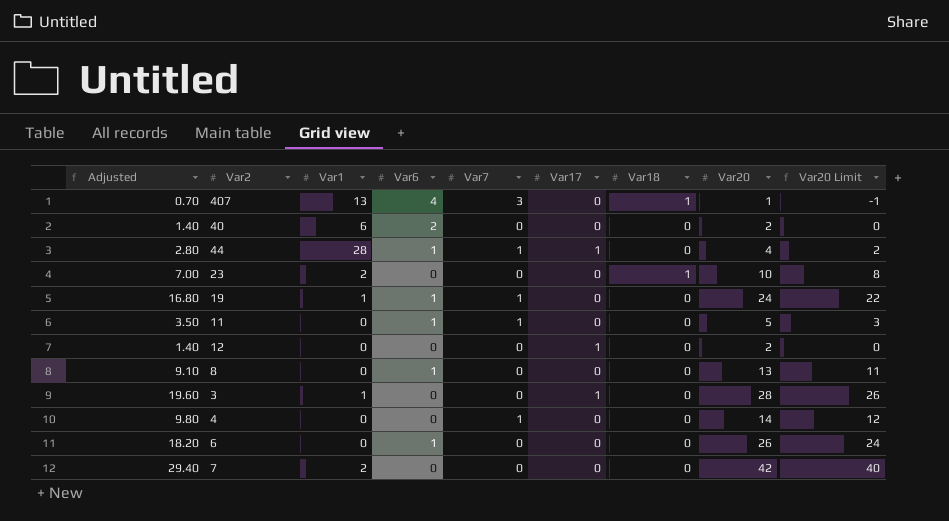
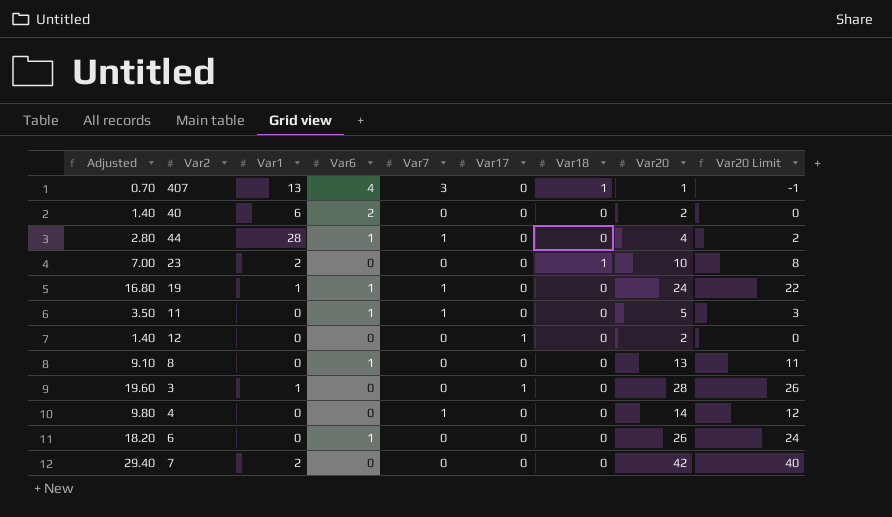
44 | Var17: 1 -> 0

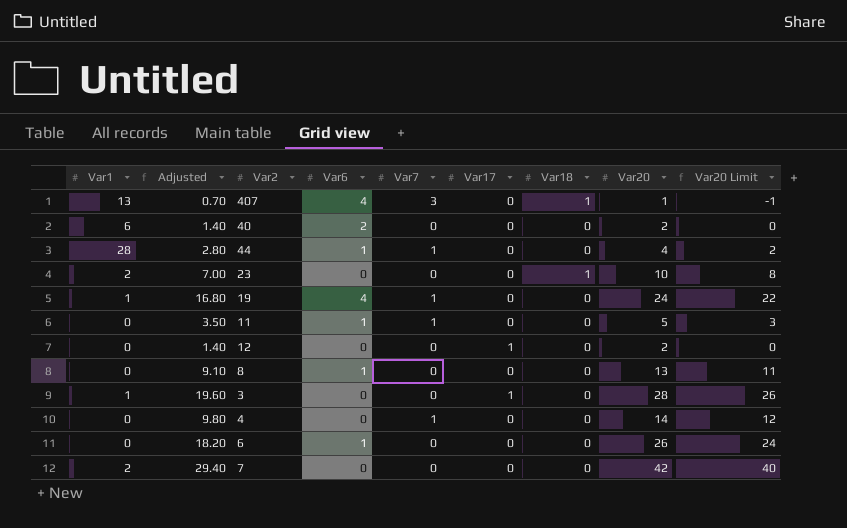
column Var1 | position: 3 -> 1
19 | Var6: 1 -> 4

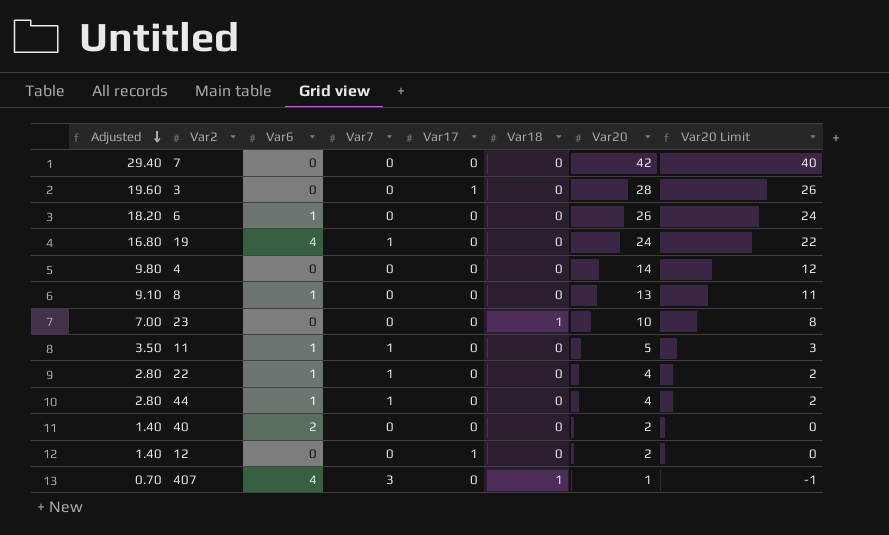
row order: none -> Adjusted descending
column Var1 | position: 1 -> none
4 | Var7: 1 -> 0
row 22: none -> 2.80 | 1 | 1 | 0 | 0 | 4 | 2

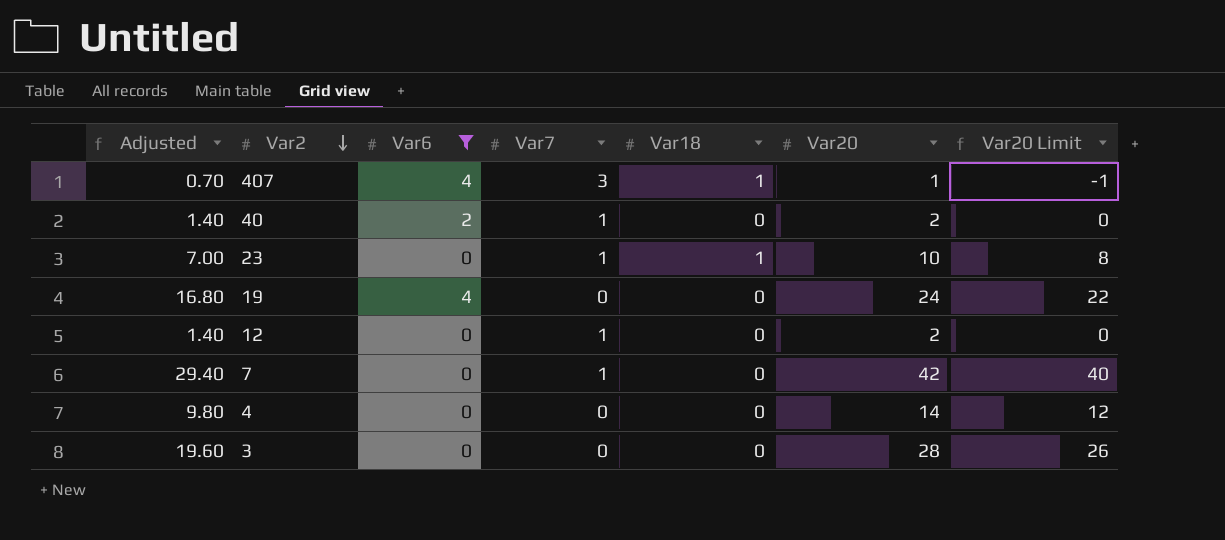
filter: none -> Var6 != 1
row order: Adjusted descending -> Var2 descending
column Var17 | position: 5 -> none
40 | Var7: 0 -> 1
23 | Var7: 0 -> 1
19 | Var7: 1 -> 0
12 | Var7: 0 -> 1
7 | Var7: 0 -> 1

